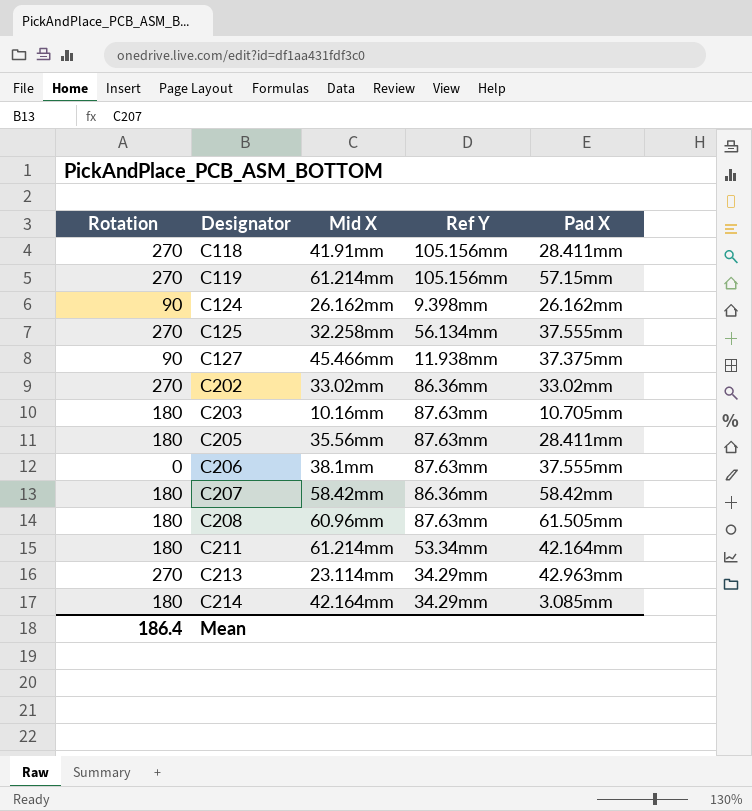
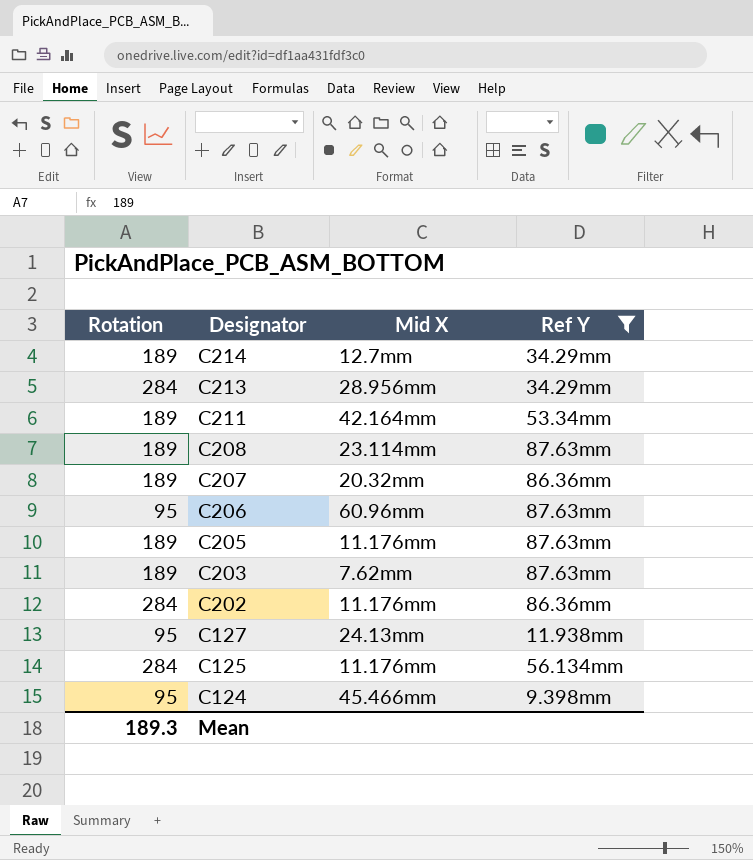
filter: none -> Ref Y != 105.156mm
row order: Designator ascending -> Designator descending
column Pad X | position: 5 -> none
C214 | Rotation: 180 -> 189
C214 | Mid X: 42.164mm -> 12.7mm
C213 | Rotation: 270 -> 284
C213 | Mid X: 23.114mm -> 28.956mm
C211 | Rotation: 180 -> 189
C211 | Mid X: 61.214mm -> 42.164mm
C208 | Rotation: 180 -> 189
C208 | Mid X: 60.96mm -> 23.114mm
C207 | Rotation: 180 -> 189
C207 | Mid X: 58.42mm -> 20.32mm
C206 | Rotation: 0 -> 95
C206 | Mid X: 38.1mm -> 60.96mm
C205 | Rotation: 180 -> 189
C205 | Mid X: 35.56mm -> 11.176mm
C203 | Rotation: 180 -> 189
C203 | Mid X: 10.16mm -> 7.62mm
C202 | Rotation: 270 -> 284
C202 | Mid X: 33.02mm -> 11.176mm
C127 | Rotation: 90 -> 95
C127 | Mid X: 45.466mm -> 24.13mm
C125 | Rotation: 270 -> 284
C125 | Mid X: 32.258mm -> 11.176mm
C124 | Rotation: 90 -> 95
C124 | Mid X: 26.162mm -> 45.466mm
Mean | Rotation: 186.4 -> 189.3

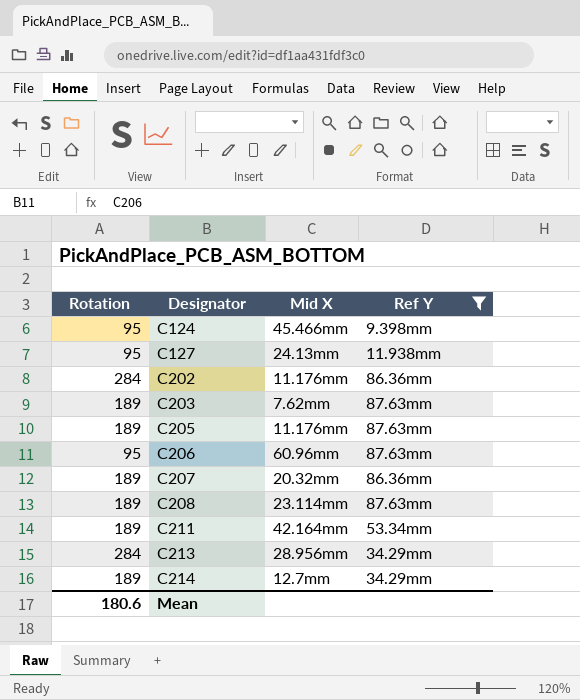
row order: Designator descending -> Designator ascending
row C125: 284 | 11.176mm | 56.134mm -> none
Mean | Rotation: 189.3 -> 180.6

